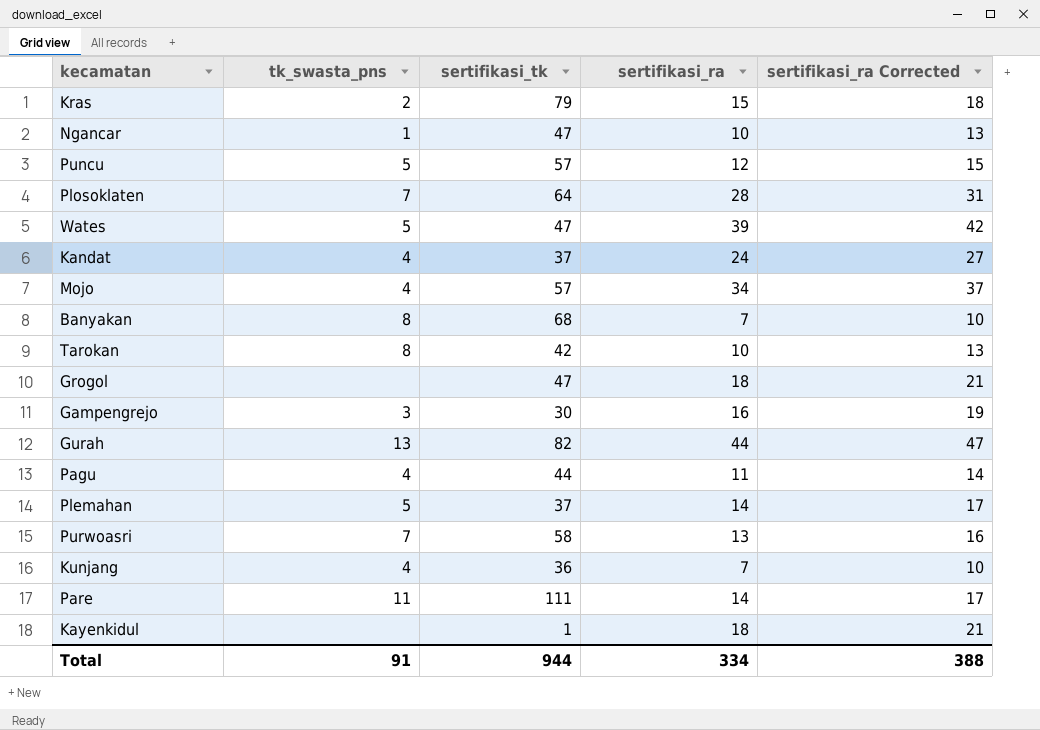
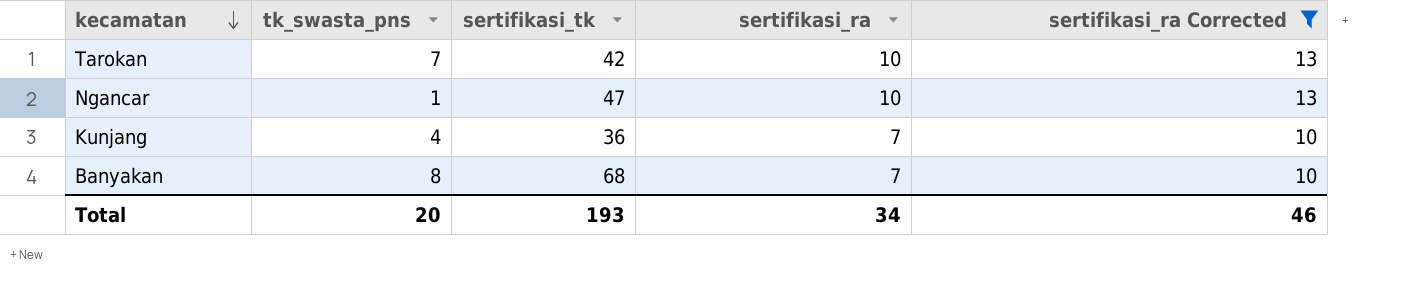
filter: none -> sertifikasi_ra Corrected <= 13
row order: none -> kecamatan descending
Tarokan | tk_swasta_pns: 8 -> 7
Total | tk_swasta_pns: 91 -> 20
Total | sertifikasi_tk: 944 -> 193
Total | sertifikasi_ra: 334 -> 34
Total | sertifikasi_ra Corrected: 388 -> 46

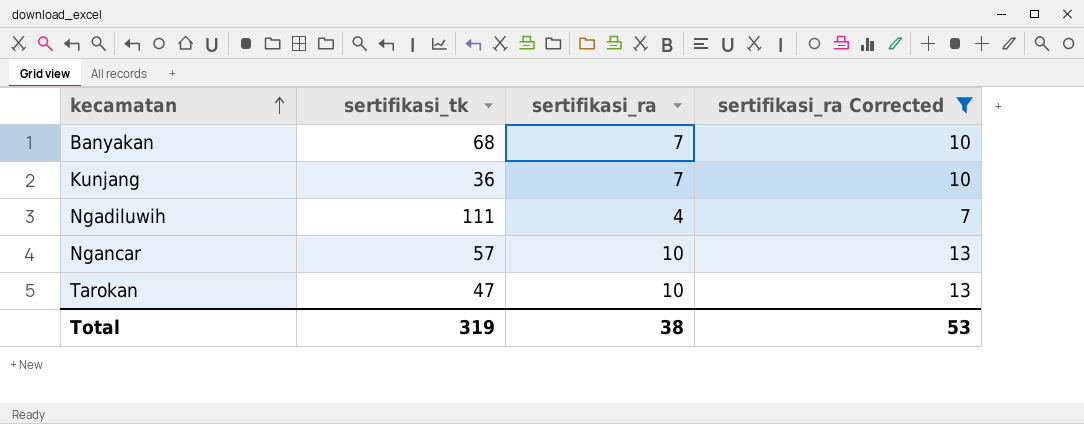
row order: kecamatan descending -> kecamatan ascending
column tk_swasta_pns | position: 2 -> none
row Ngadiluwih: none -> 111 | 4 | 7
Ngancar | sertifikasi_tk: 47 -> 57
Tarokan | sertifikasi_tk: 42 -> 47
Total | sertifikasi_tk: 193 -> 319
Total | sertifikasi_ra: 34 -> 38
Total | sertifikasi_ra Corrected: 46 -> 53

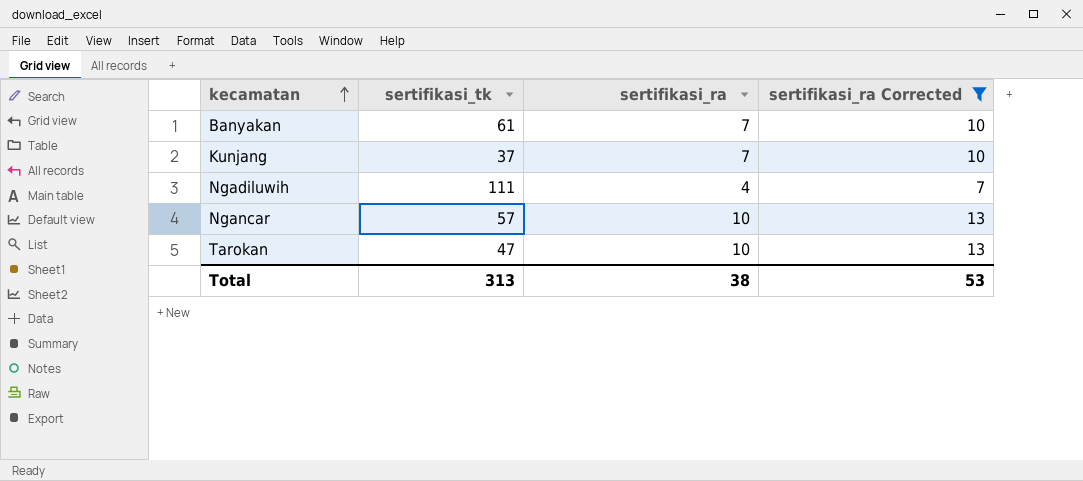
Banyakan | sertifikasi_tk: 68 -> 61
Kunjang | sertifikasi_tk: 36 -> 37
Total | sertifikasi_tk: 319 -> 313

